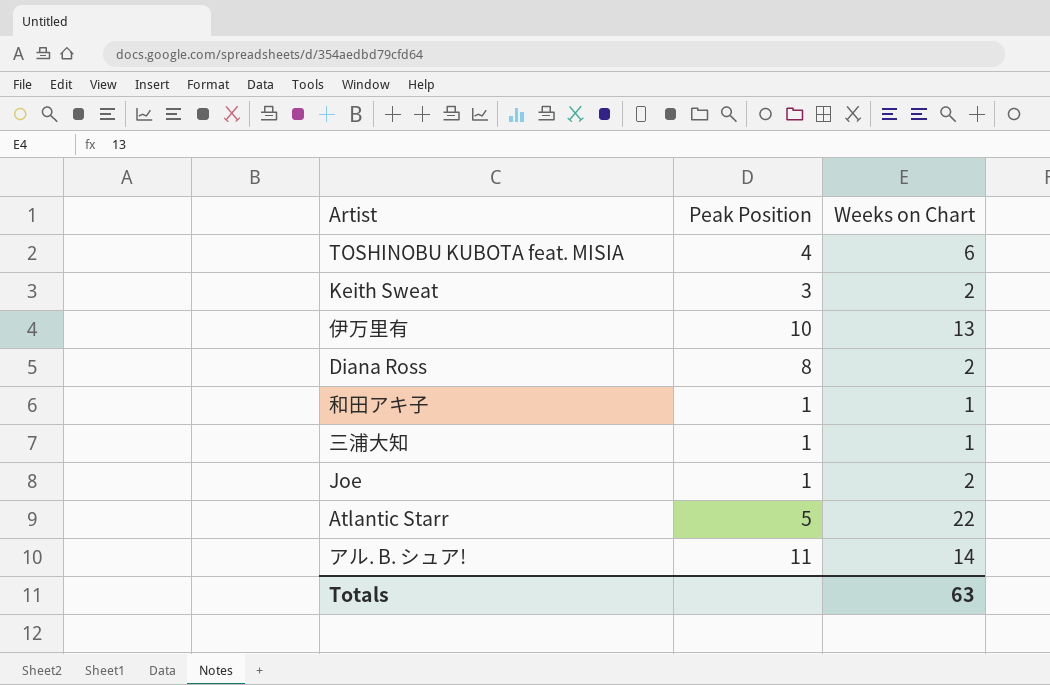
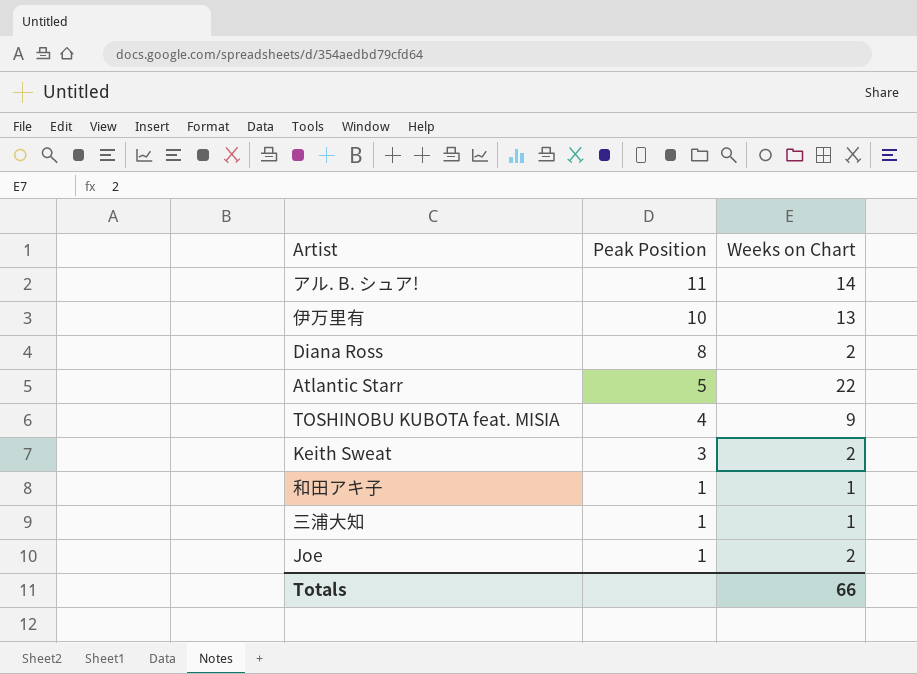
row order: none -> Peak Position descending
TOSHINOBU KUBOTA feat. MISIA | Weeks on Chart: 6 -> 9
Totals | Weeks on Chart: 63 -> 66

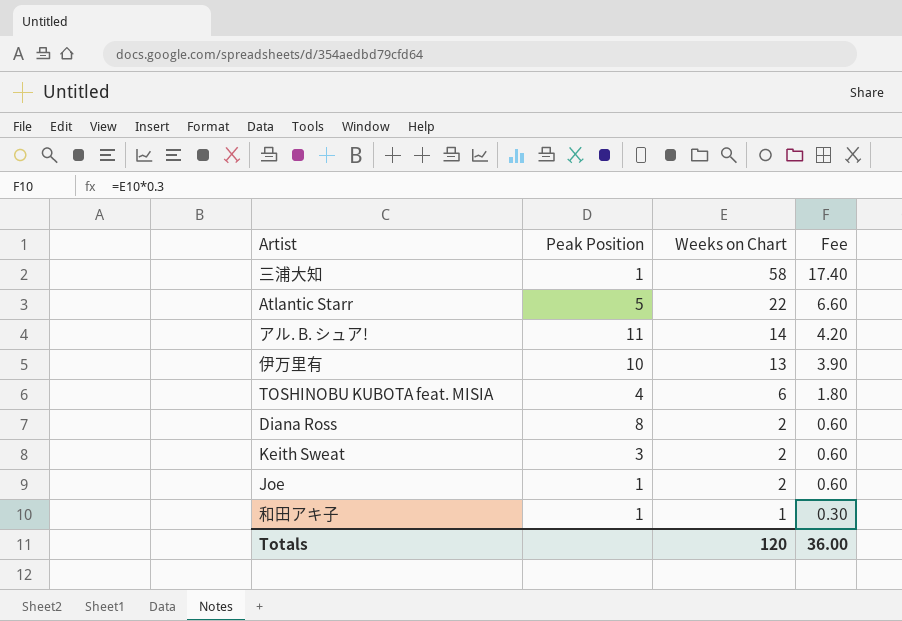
row order: Peak Position descending -> Weeks on Chart descending
column Fee | formula: none -> [Weeks on Chart] * 0.3
三浦大知 | Weeks on Chart: 1 -> 58
TOSHINOBU KUBOTA feat. MISIA | Weeks on Chart: 9 -> 6
Totals | Weeks on Chart: 66 -> 120

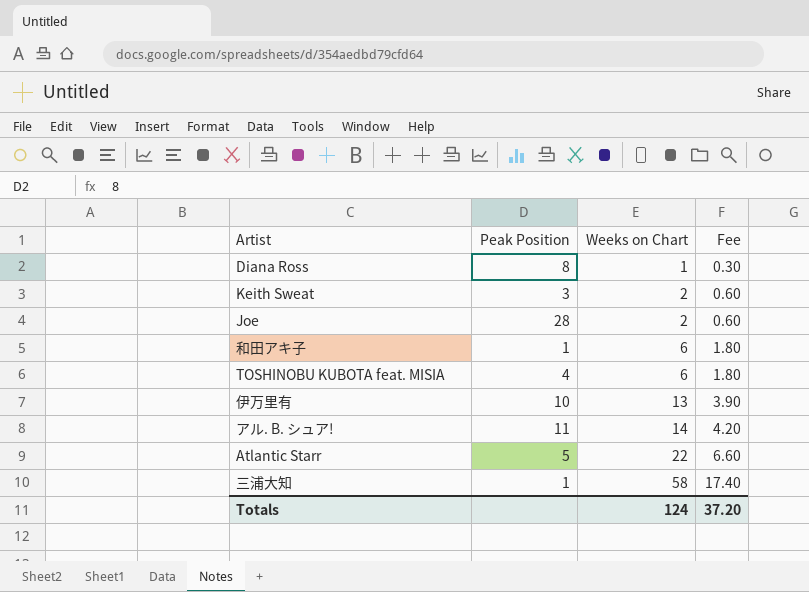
row order: Weeks on Chart descending -> Weeks on Chart ascending
Diana Ross | Weeks on Chart: 2 -> 1
Diana Ross | Fee: 0.60 -> 0.30
Joe | Peak Position: 1 -> 28
和田アキ子 | Weeks on Chart: 1 -> 6
和田アキ子 | Fee: 0.30 -> 1.80
Totals | Weeks on Chart: 120 -> 124
Totals | Fee: 36.00 -> 37.20

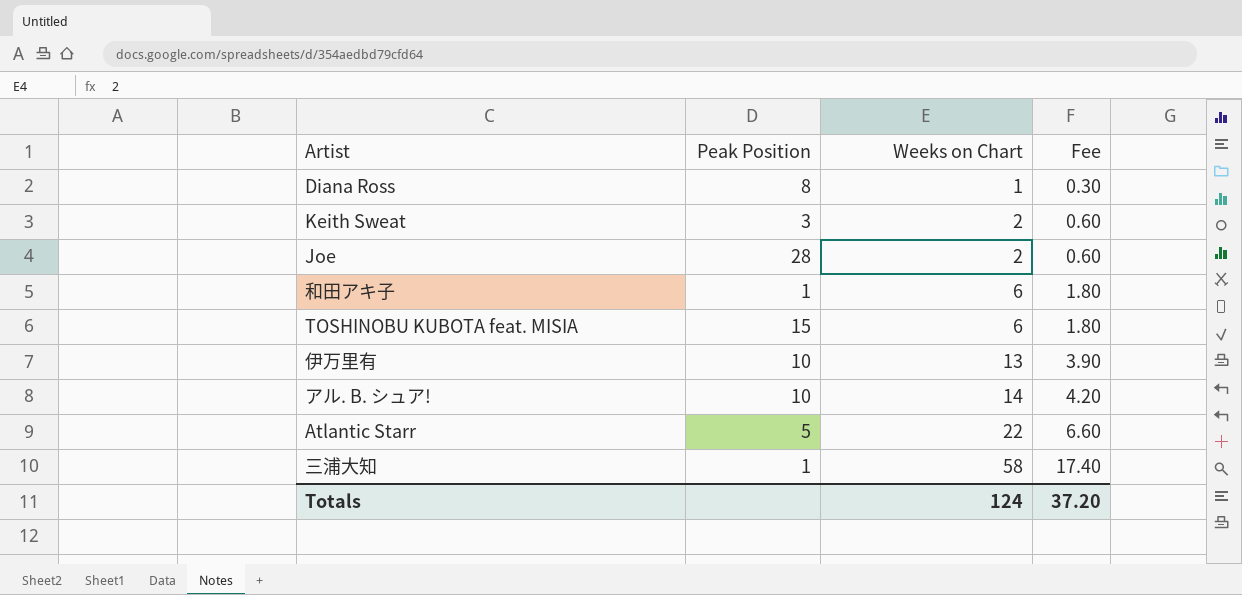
TOSHINOBU KUBOTA feat. MISIA | Peak Position: 4 -> 15
アル. B. シュア! | Peak Position: 11 -> 10

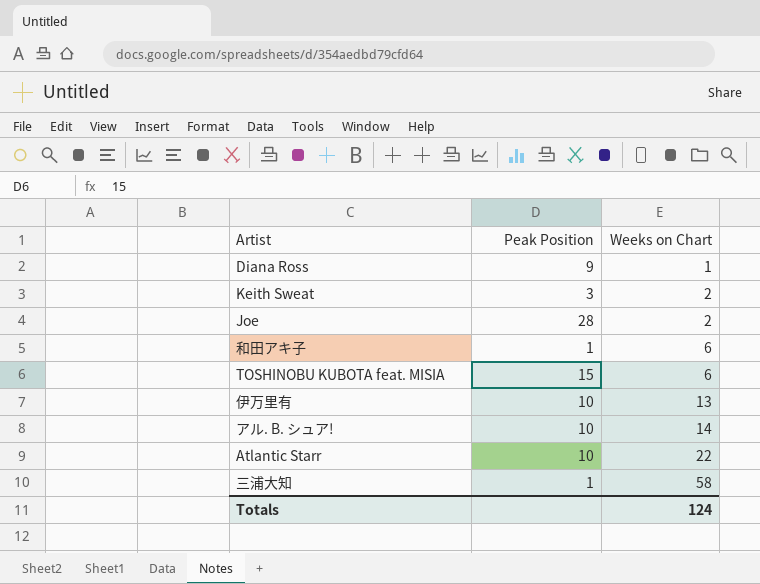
column Fee | formula: [Weeks on Chart] * 0.3 -> none
Diana Ross | Peak Position: 8 -> 9
Atlantic Starr | Peak Position: 5 -> 10

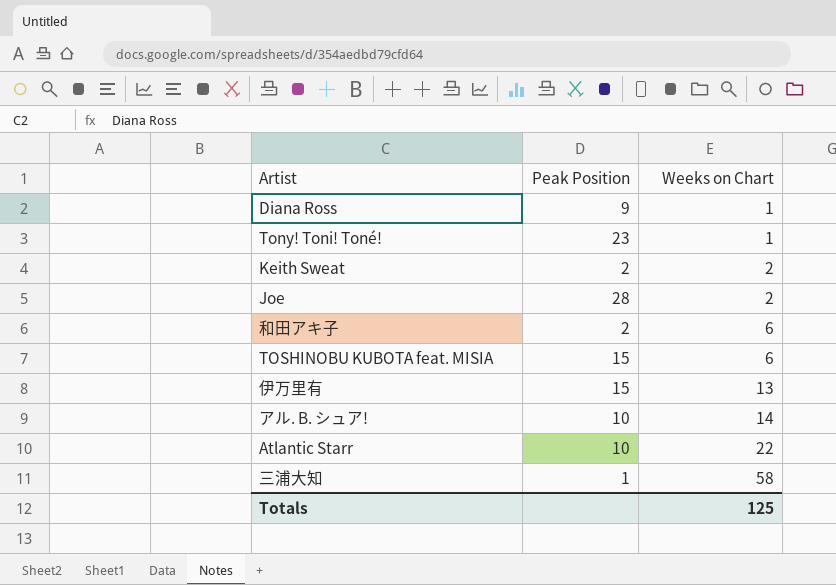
row Tony! Toni! Toné!: none -> 23 | 1
Keith Sweat | Peak Position: 3 -> 2
和田アキ子 | Peak Position: 1 -> 2
伊万里有 | Peak Position: 10 -> 15
Totals | Weeks on Chart: 124 -> 125

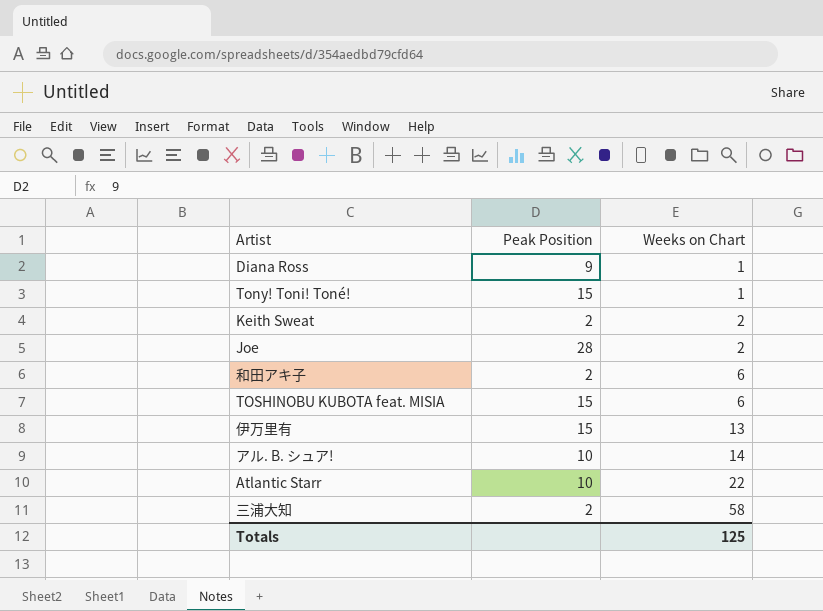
Tony! Toni! Toné! | Peak Position: 23 -> 15
三浦大知 | Peak Position: 1 -> 2

